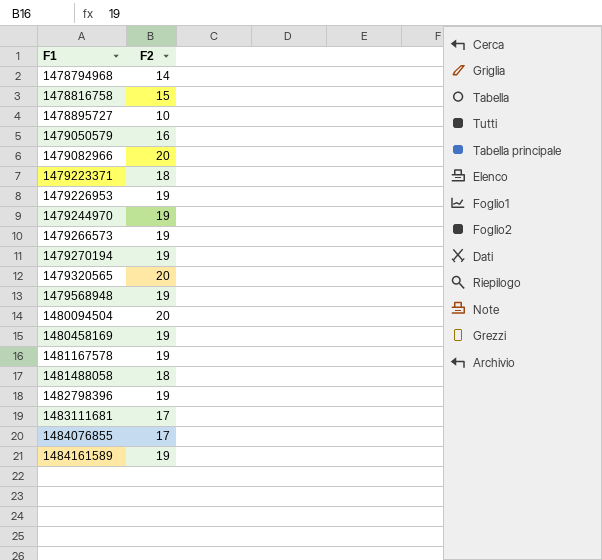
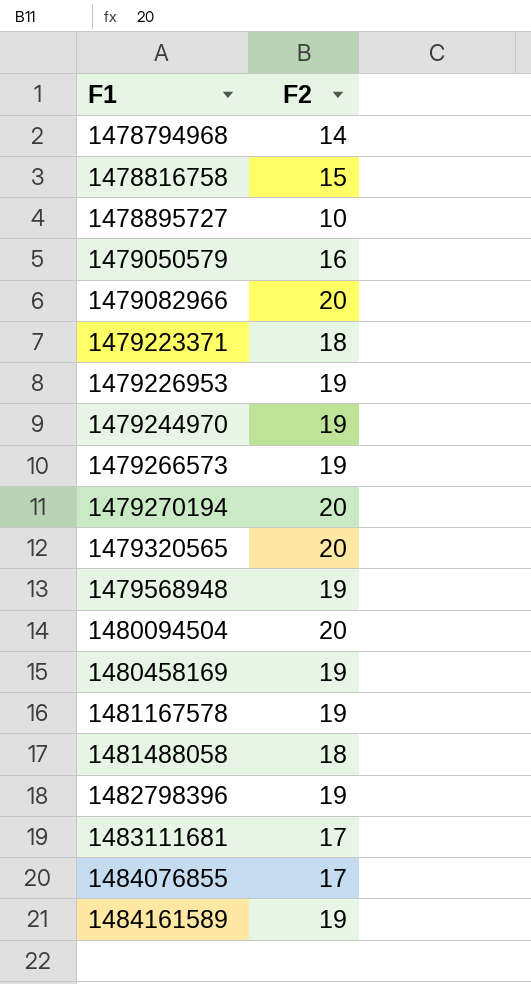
1479270194 | F2: 19 -> 20

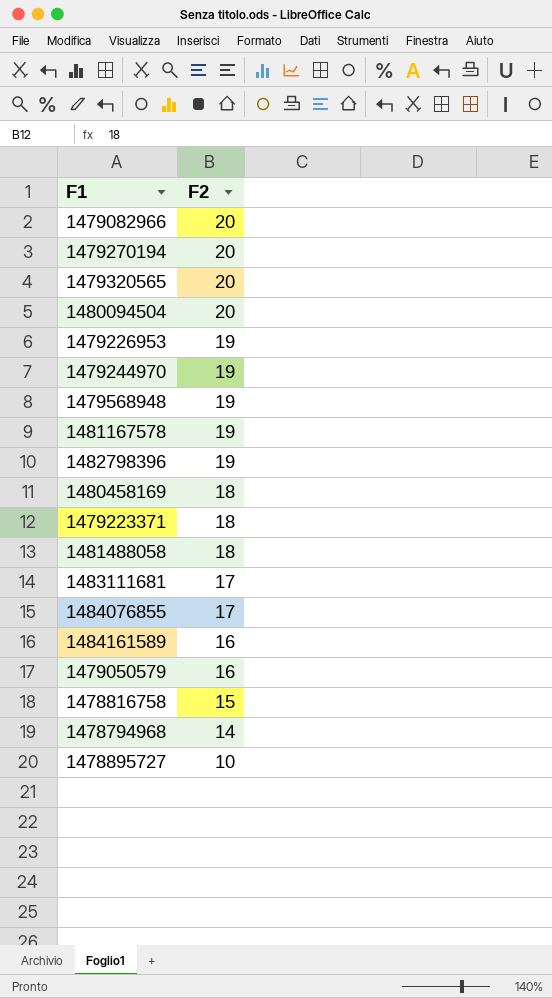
row order: F1 ascending -> F2 descending
row 1479266573: 19 -> none
1480458169 | F2: 19 -> 18
1484161589 | F2: 19 -> 16

